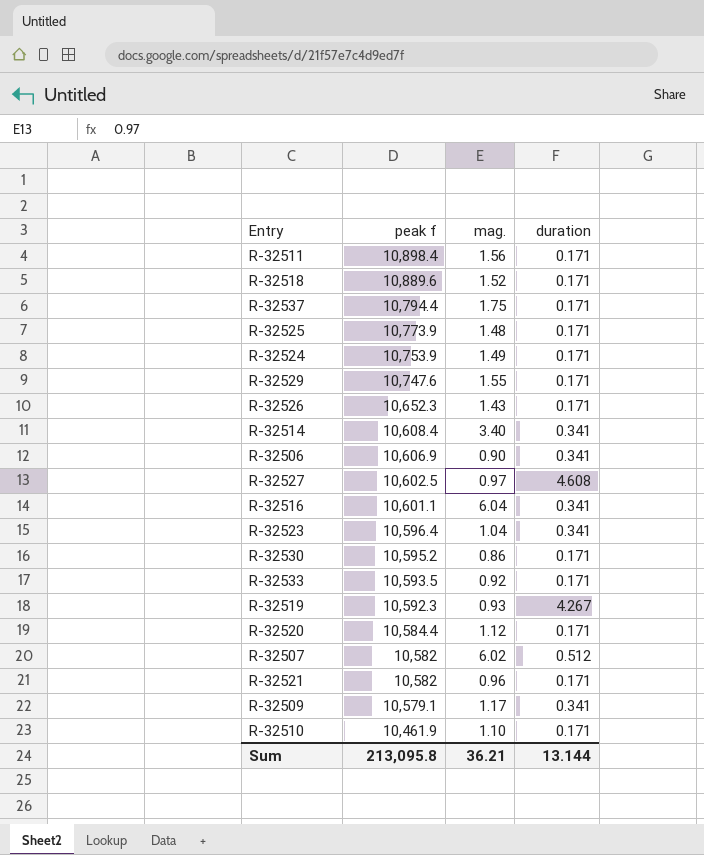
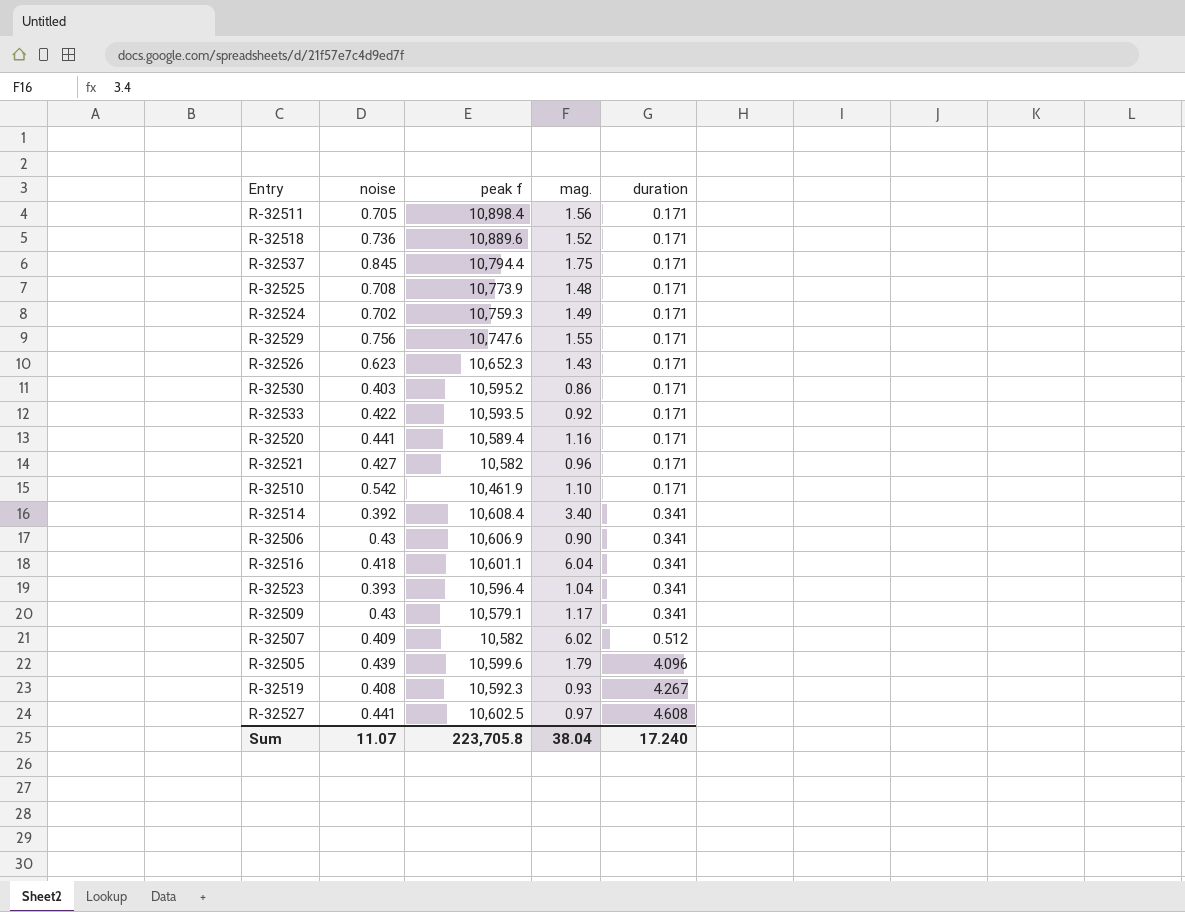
row order: peak f descending -> duration ascending
column noise | position: none -> 2
R-32524 | peak f: 10,753.9 -> 10,759.3
R-32520 | peak f: 10,584.4 -> 10,589.4
R-32520 | mag.: 1.12 -> 1.16
row R-32505: none -> 0.439 | 10,599.6 | 1.79 | 4.096
Sum | peak f: 213,095.8 -> 223,705.8
Sum | mag.: 36.21 -> 38.04
Sum | duration: 13.144 -> 17.240

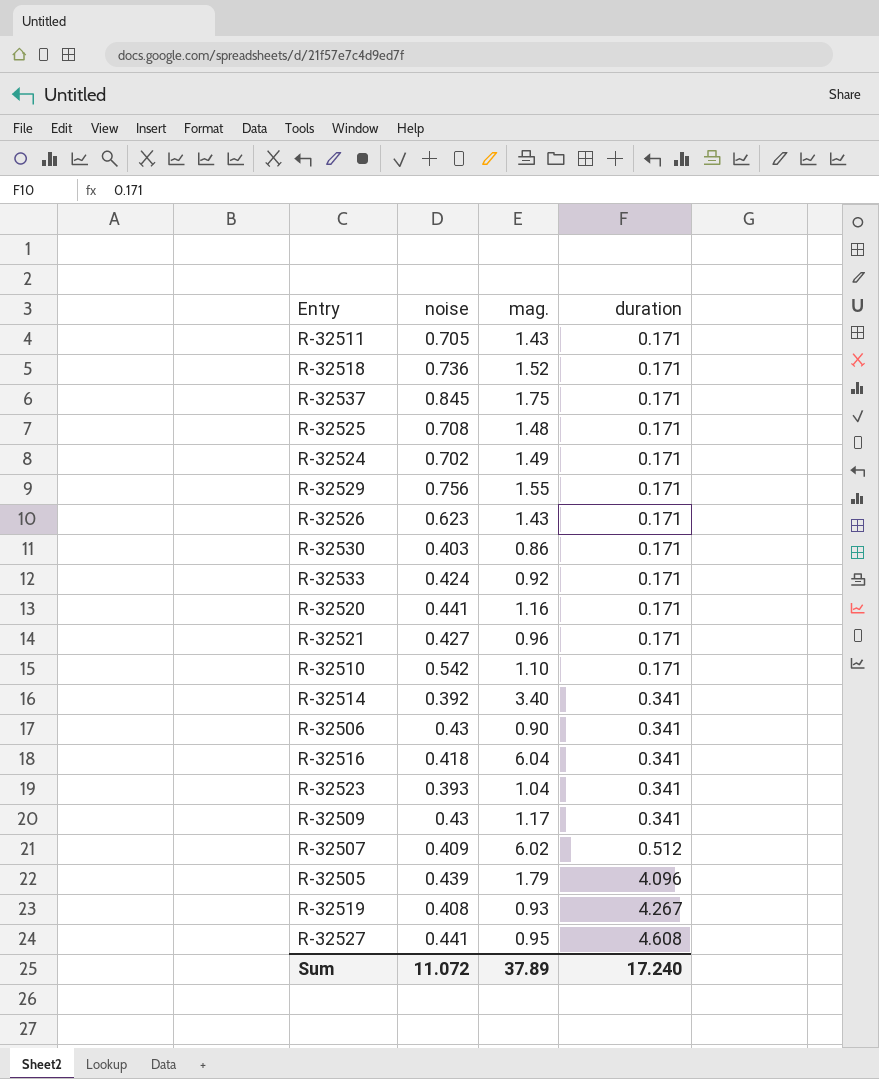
column peak f | position: 3 -> none
R-32511 | mag.: 1.56 -> 1.43
R-32533 | noise: 0.422 -> 0.424
R-32527 | mag.: 0.97 -> 0.95
Sum | noise: 11.07 -> 11.072
Sum | mag.: 38.04 -> 37.89

